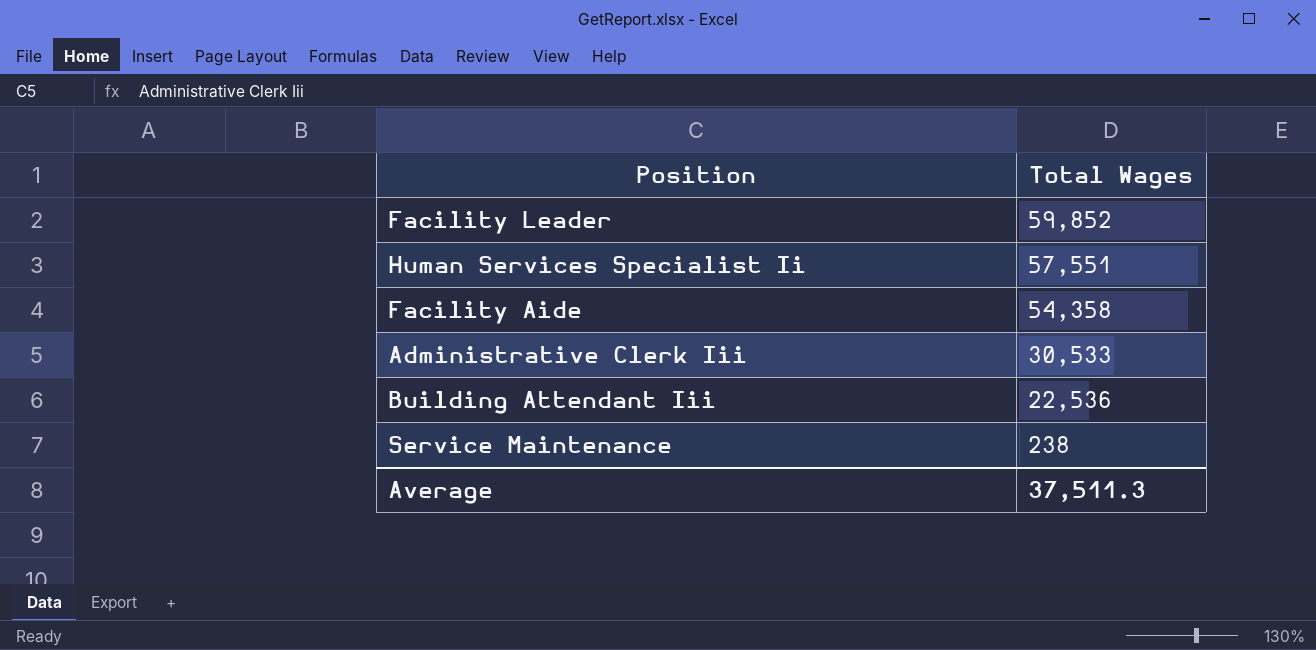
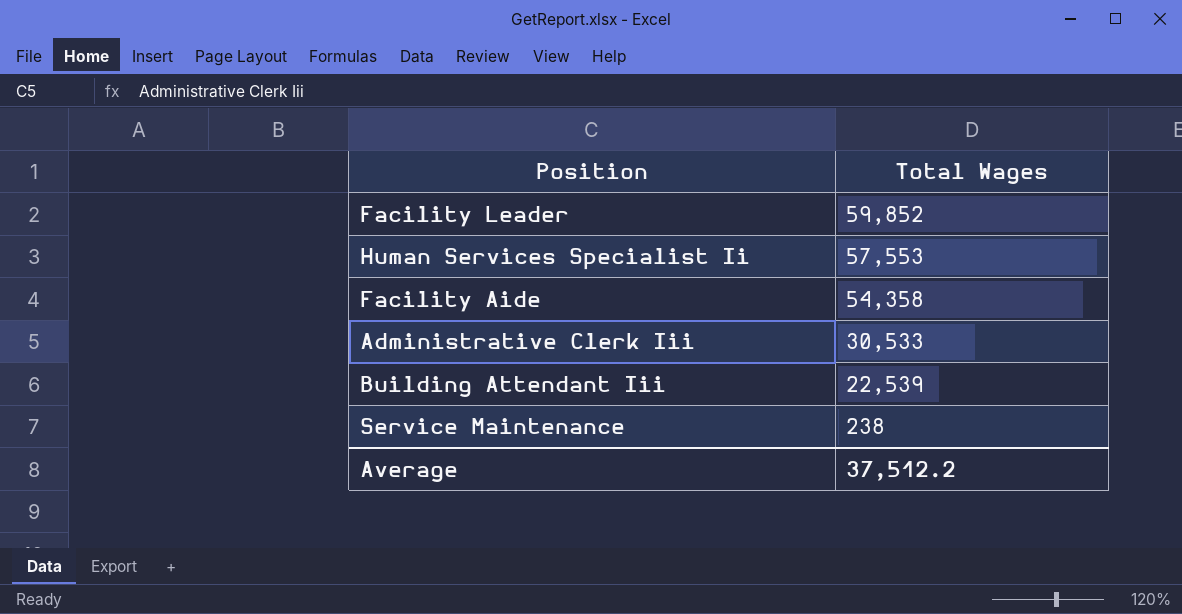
Human Services Specialist Ii | Total Wages: 57,551 -> 57,553
Building Attendant Iii | Total Wages: 22,536 -> 22,539
Average | Total Wages: 37,511.3 -> 37,512.2

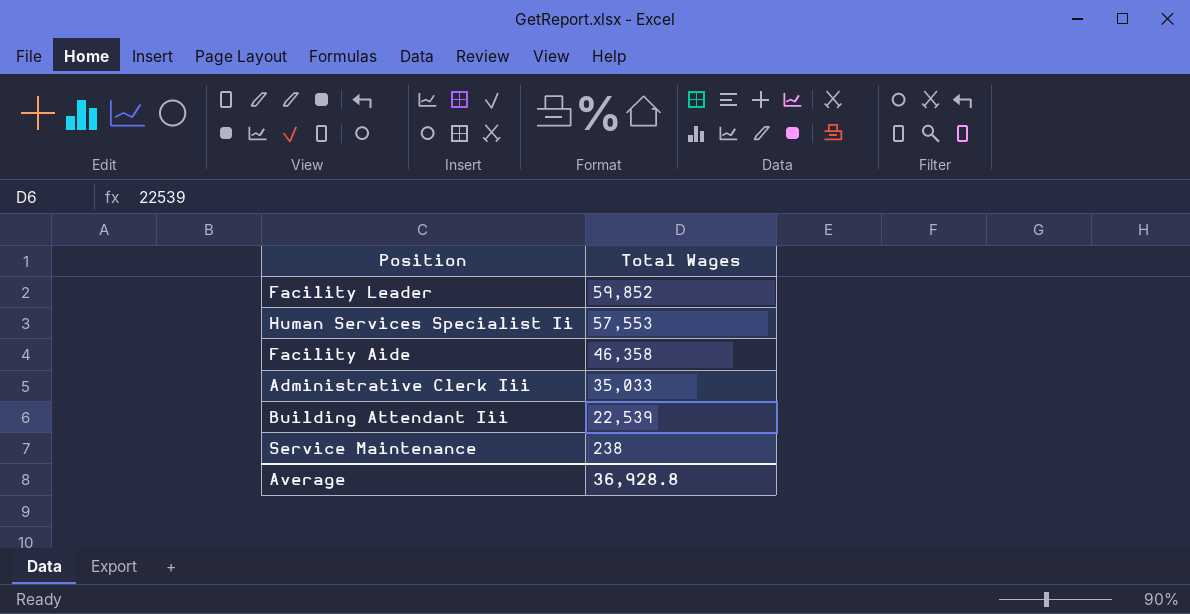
Facility Aide | Total Wages: 54,358 -> 46,358
Administrative Clerk Iii | Total Wages: 30,533 -> 35,033
Average | Total Wages: 37,512.2 -> 36,928.8

